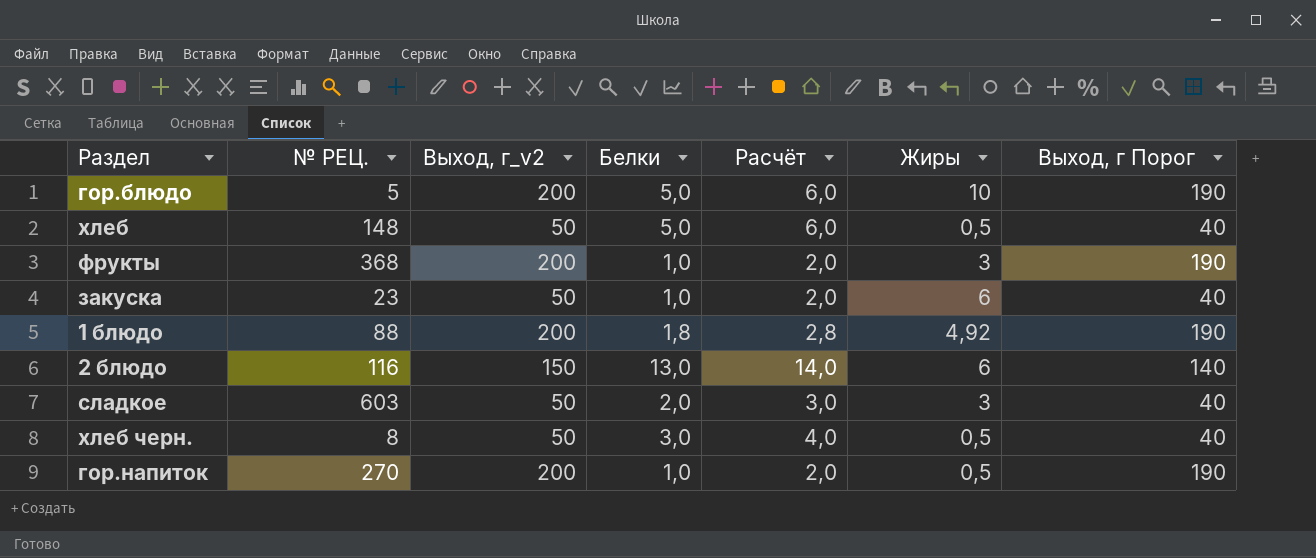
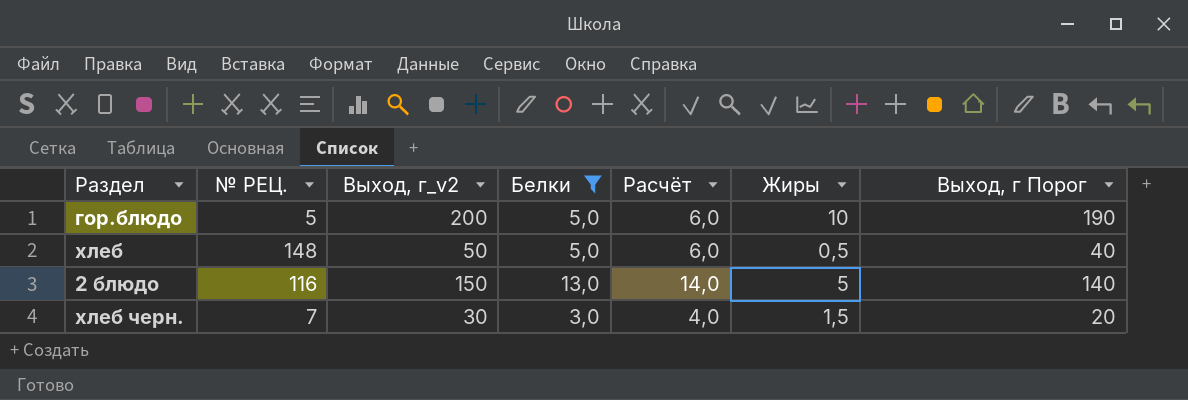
filter: none -> Белки >= 3,0
2 блюдо | Жиры: 6 -> 5
хлеб черн. | № РЕЦ.: 8 -> 7
хлеб черн. | Выход, г_v2: 50 -> 30
хлеб черн. | Жиры: 0,5 -> 1,5
хлеб черн. | Выход, г Порог: 40 -> 20

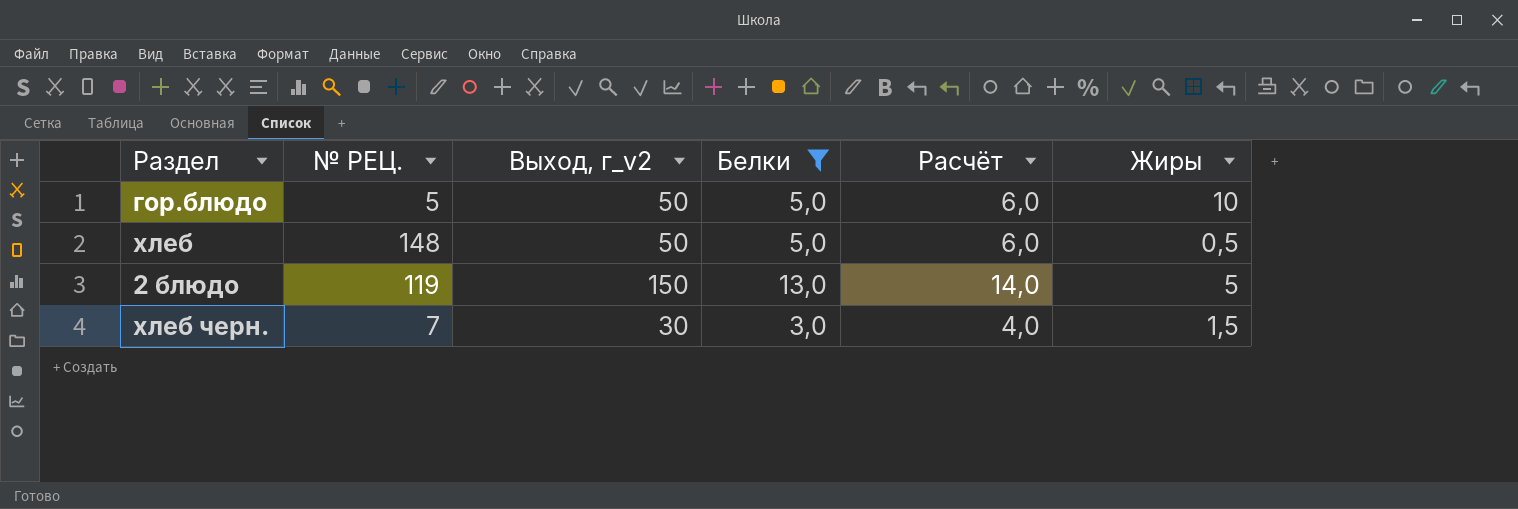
column Выход, г Порог | formula: [Выход, г_v2] - 10 -> none
гор.блюдо | Выход, г_v2: 200 -> 50
2 блюдо | № РЕЦ.: 116 -> 119

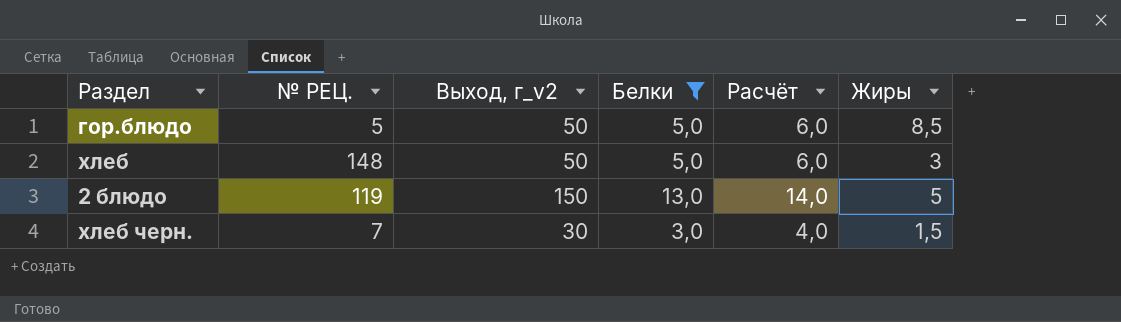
гор.блюдо | Жиры: 10 -> 8,5
хлеб | Жиры: 0,5 -> 3

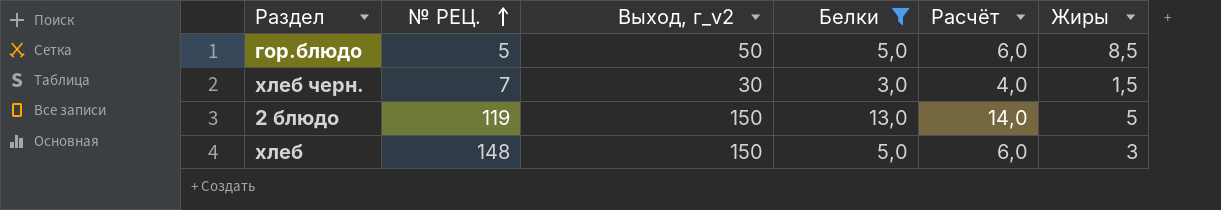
row order: none -> № РЕЦ. ascending
хлеб | Выход, г_v2: 50 -> 150

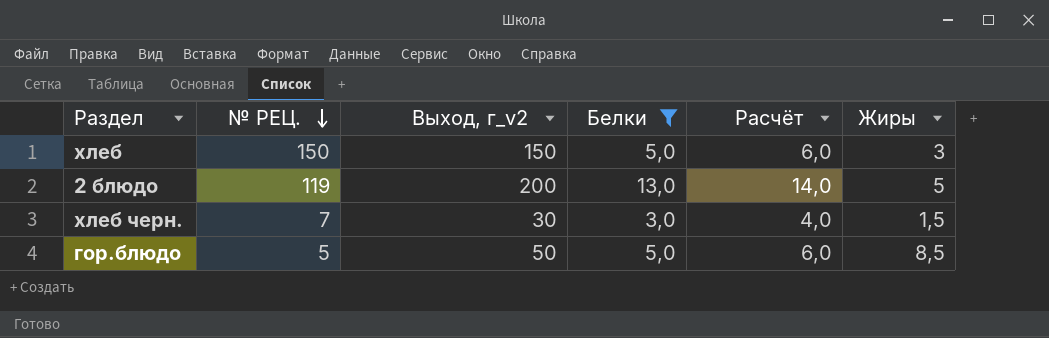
row order: № РЕЦ. ascending -> № РЕЦ. descending
хлеб | № РЕЦ.: 148 -> 150
2 блюдо | Выход, г_v2: 150 -> 200

